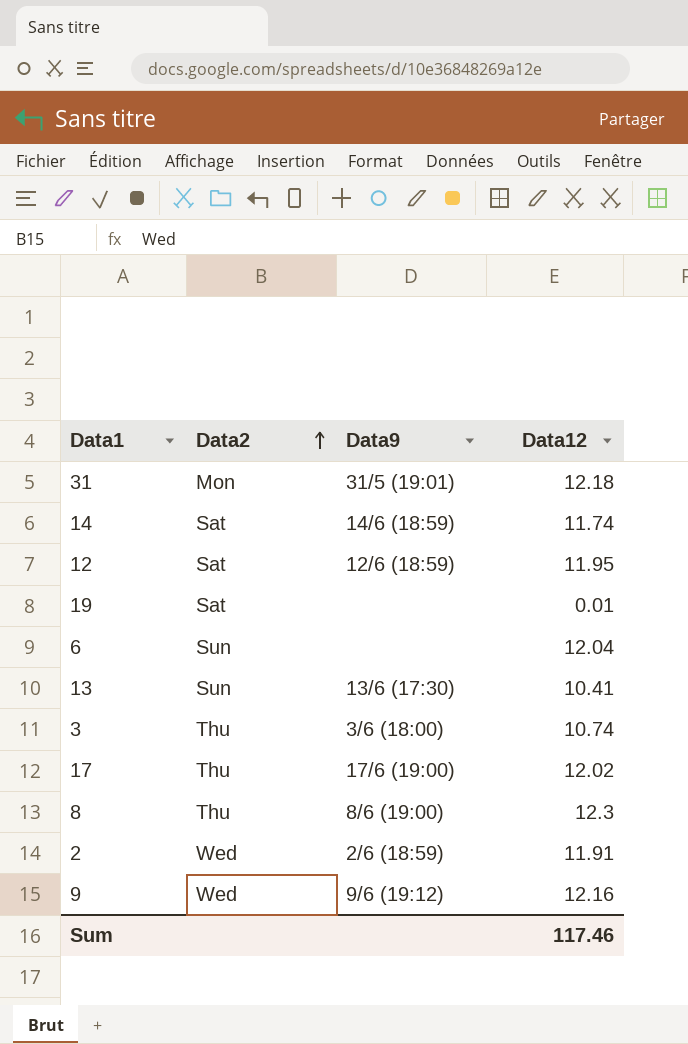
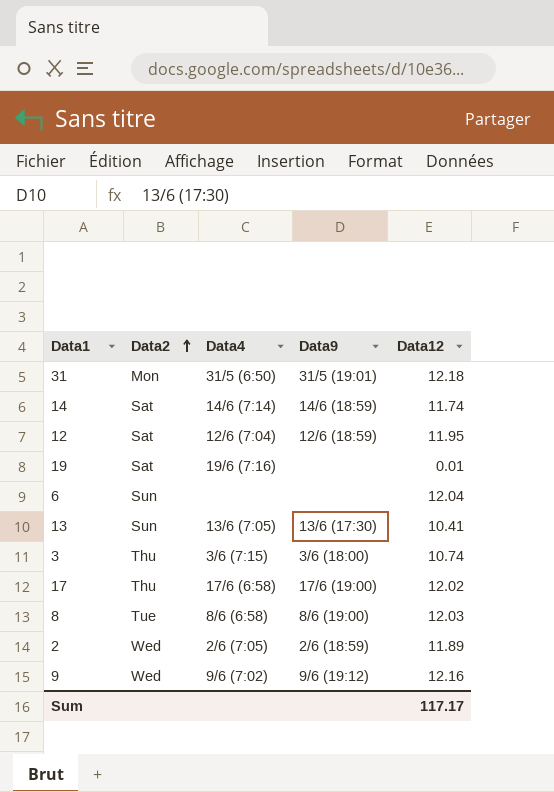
column Data4 | position: none -> 3
8 | Data2: Thu -> Tue
8 | Data12: 12.3 -> 12.03
2 | Data12: 11.91 -> 11.89
Sum | Data12: 117.46 -> 117.17

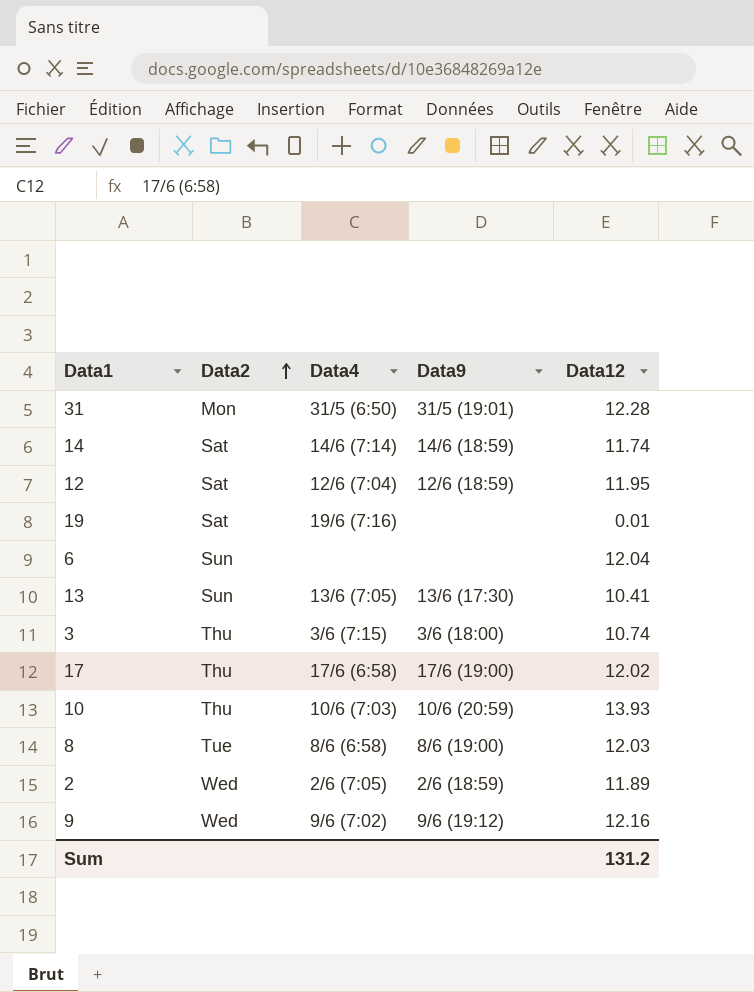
31 | Data12: 12.18 -> 12.28
row 10: none -> Thu | 10/6 (7:03) | 10/6 (20:59) | 13.93
Sum | Data12: 117.17 -> 131.2

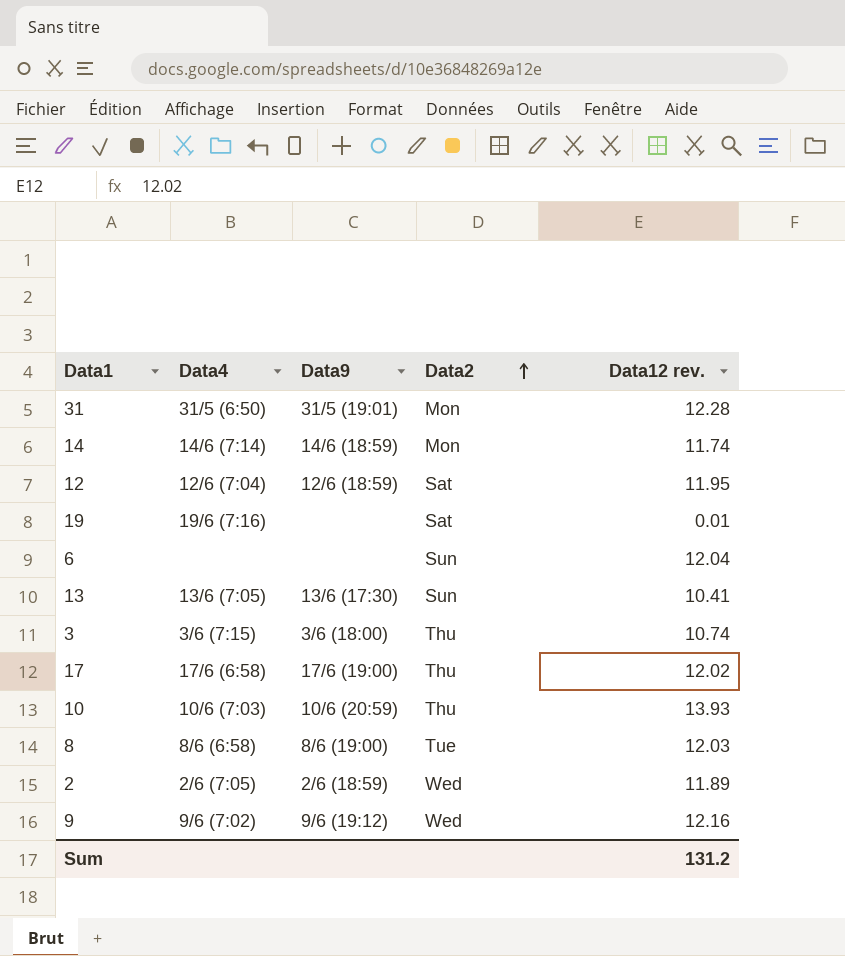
column Data2 | position: 2 -> 4
column name: Data12 -> Data12 rev.
14 | Data2: Sat -> Mon

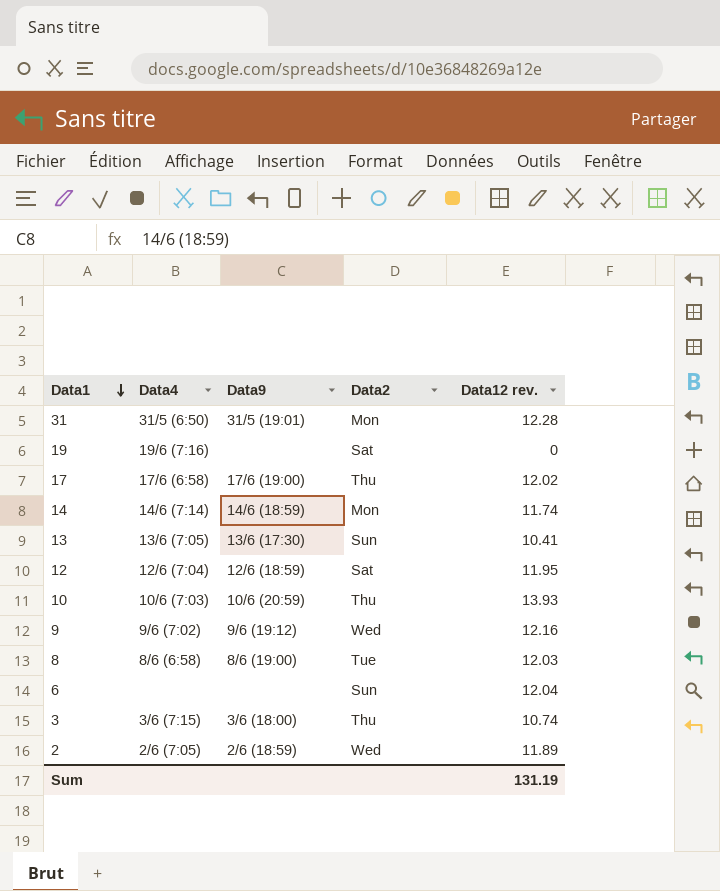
row order: Data2 ascending -> Data1 descending
19 | Data12 rev.: 0.01 -> 0
Sum | Data12 rev.: 131.2 -> 131.19

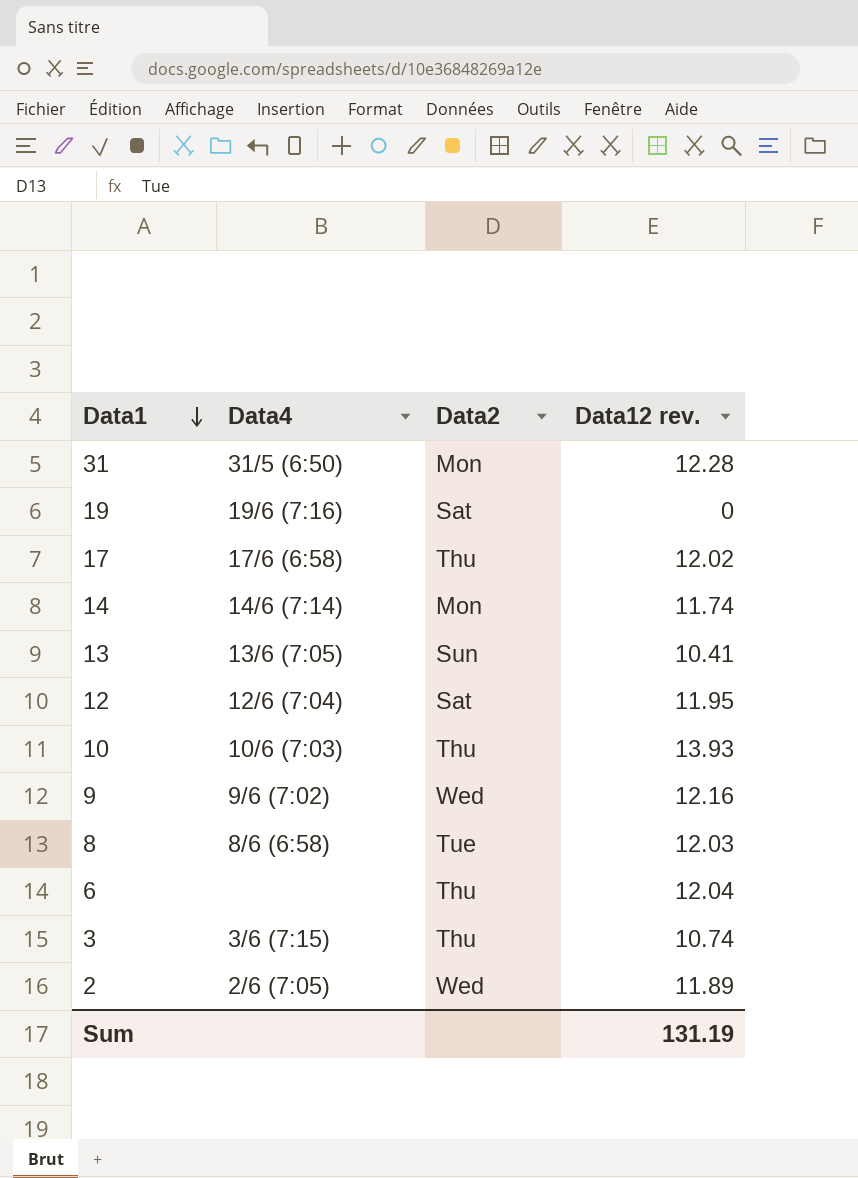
column Data9 | position: 3 -> none
6 | Data2: Sun -> Thu

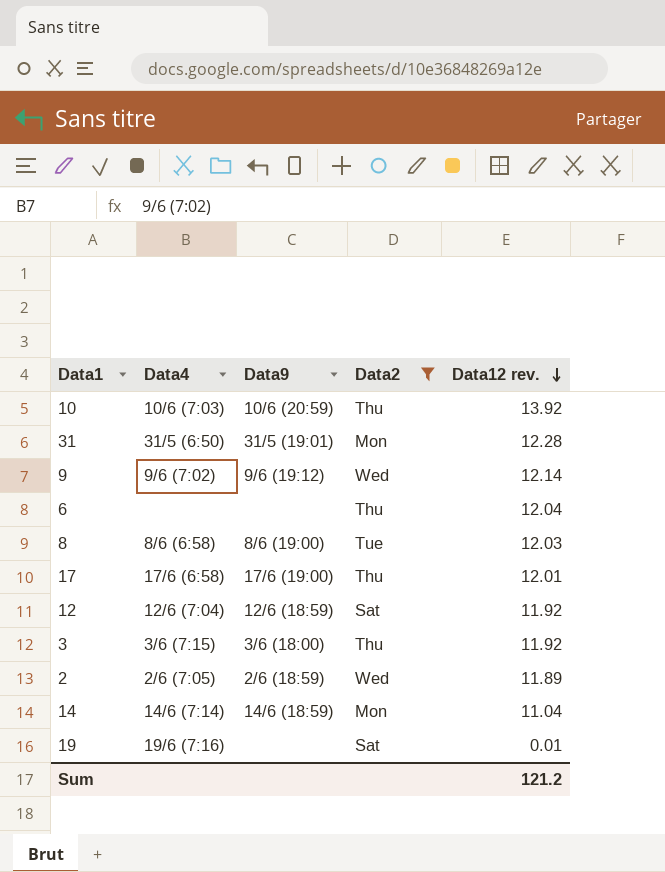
filter: none -> Data2 != Sun
row order: Data1 descending -> Data12 rev. descending
column Data9 | position: none -> 3
10 | Data12 rev.: 13.93 -> 13.92
9 | Data12 rev.: 12.16 -> 12.14
17 | Data12 rev.: 12.02 -> 12.01
12 | Data12 rev.: 11.95 -> 11.92
3 | Data12 rev.: 10.74 -> 11.92
14 | Data12 rev.: 11.74 -> 11.04
19 | Data12 rev.: 0 -> 0.01
Sum | Data12 rev.: 131.19 -> 121.2

